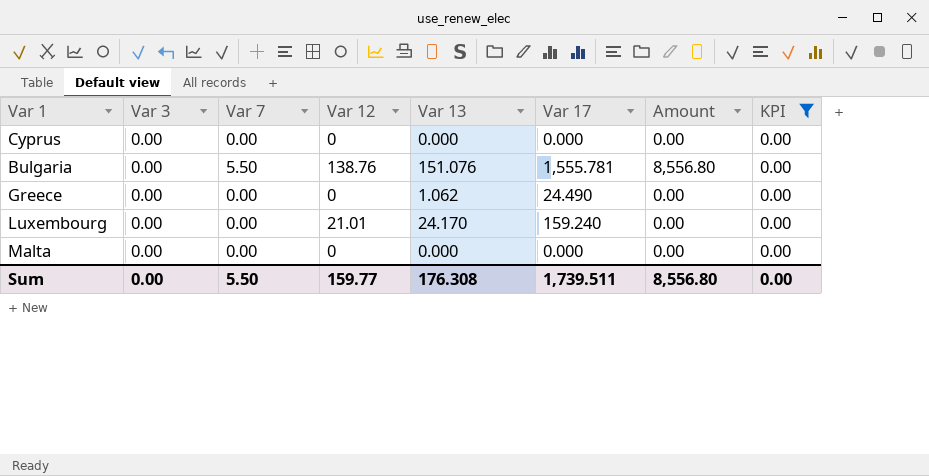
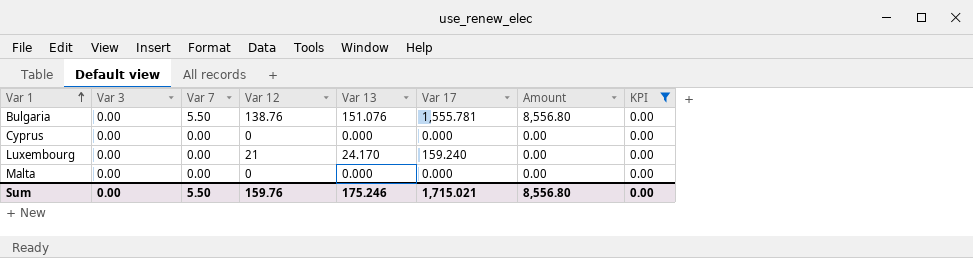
row order: none -> Var 1 ascending
row Greece: 0.00 | 0.00 | 0 | 1.062 | 24.490 | 0.00 | 0.00 -> none
Luxembourg | Var 12: 21.01 -> 21
Sum | Var 12: 159.77 -> 159.76
Sum | Var 13: 176.308 -> 175.246
Sum | Var 17: 1,739.511 -> 1,715.021

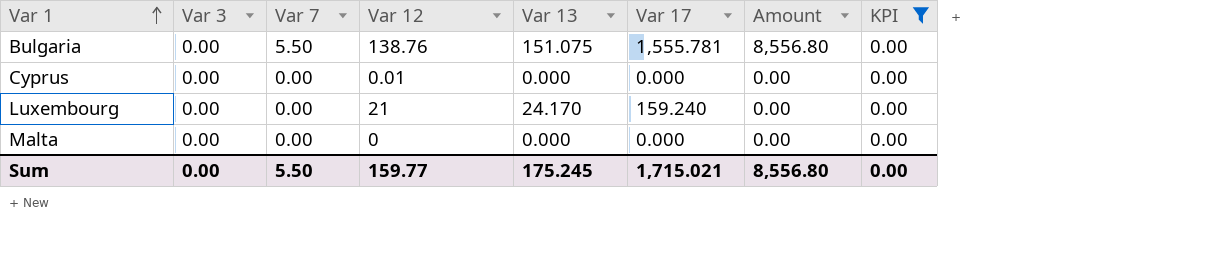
Bulgaria | Var 13: 151.076 -> 151.075
Cyprus | Var 12: 0 -> 0.01
Sum | Var 12: 159.76 -> 159.77
Sum | Var 13: 175.246 -> 175.245

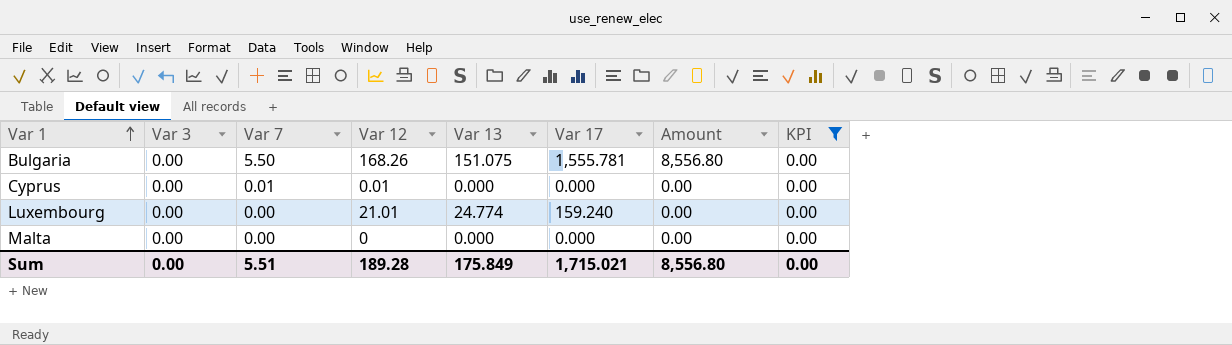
Bulgaria | Var 12: 138.76 -> 168.26
Cyprus | Var 7: 0.00 -> 0.01
Luxembourg | Var 12: 21 -> 21.01
Luxembourg | Var 13: 24.170 -> 24.774
Sum | Var 7: 5.50 -> 5.51
Sum | Var 12: 159.77 -> 189.28
Sum | Var 13: 175.245 -> 175.849

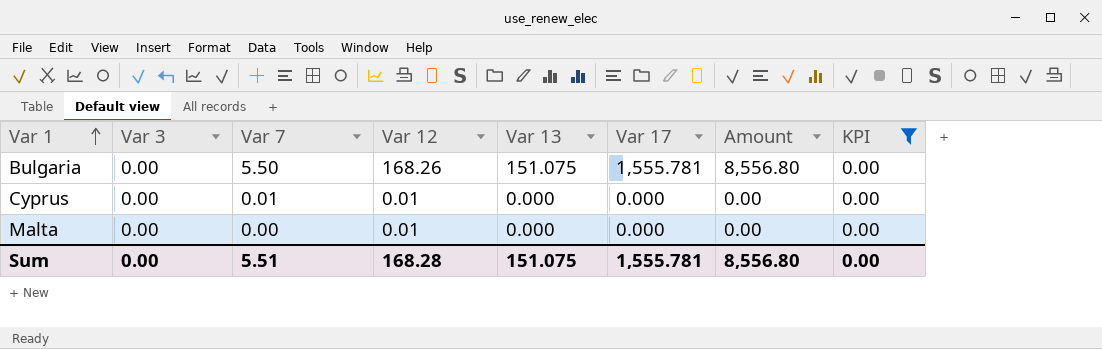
row Luxembourg: 0.00 | 0.00 | 21.01 | 24.774 | 159.240 | 0.00 | 0.00 -> none
Malta | Var 12: 0 -> 0.01
Sum | Var 12: 189.28 -> 168.28
Sum | Var 13: 175.849 -> 151.075
Sum | Var 17: 1,715.021 -> 1,555.781

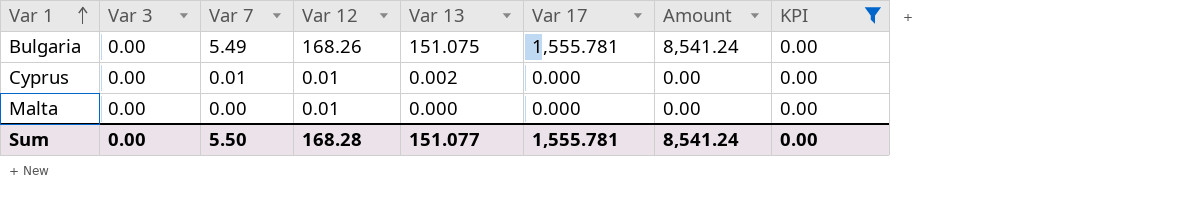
Bulgaria | Var 7: 5.50 -> 5.49
Bulgaria | Amount: 8,556.80 -> 8,541.24
Cyprus | Var 13: 0.000 -> 0.002
Sum | Var 7: 5.51 -> 5.50
Sum | Var 13: 151.075 -> 151.077
Sum | Amount: 8,556.80 -> 8,541.24

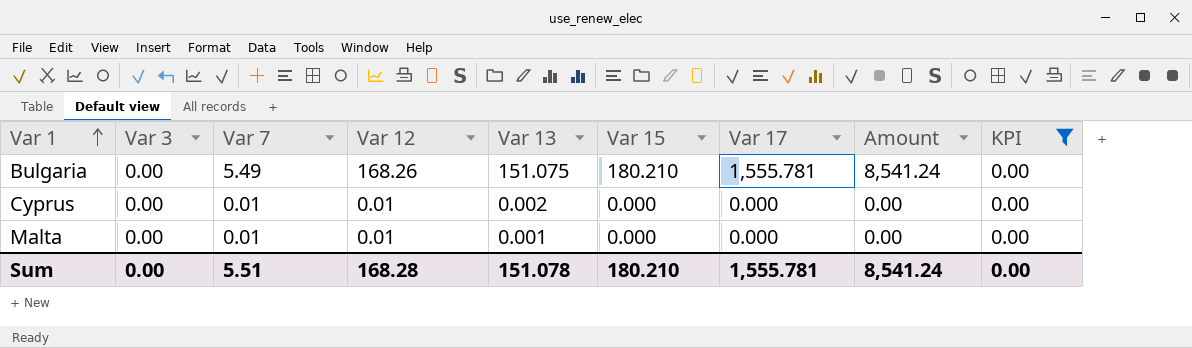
column Var 15 | position: none -> 6
Malta | Var 7: 0.00 -> 0.01
Malta | Var 13: 0.000 -> 0.001
Sum | Var 7: 5.50 -> 5.51
Sum | Var 13: 151.077 -> 151.078

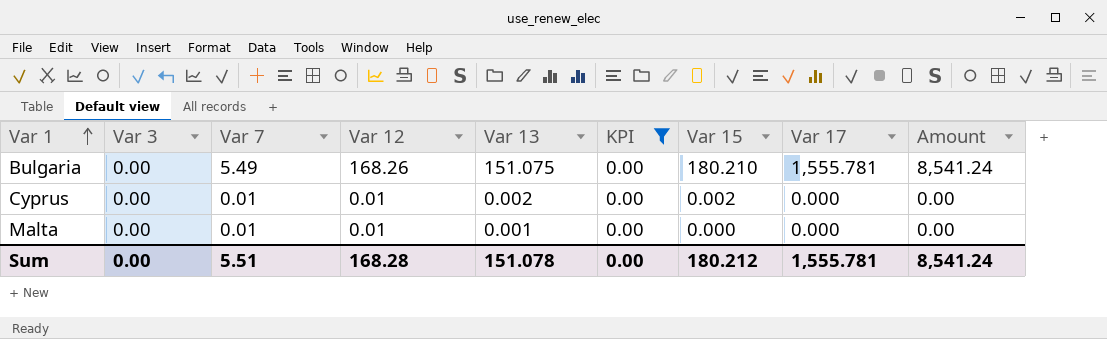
column KPI | position: 9 -> 6
Cyprus | Var 15: 0.000 -> 0.002
Sum | Var 15: 180.210 -> 180.212

